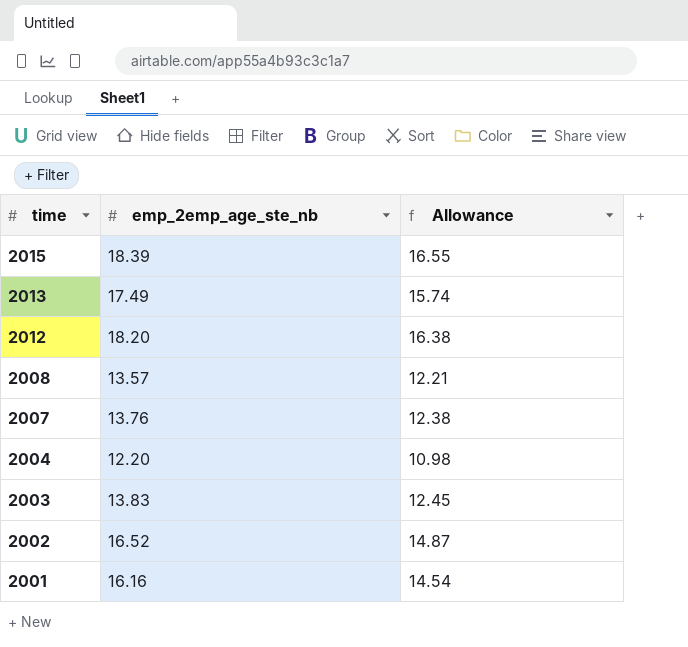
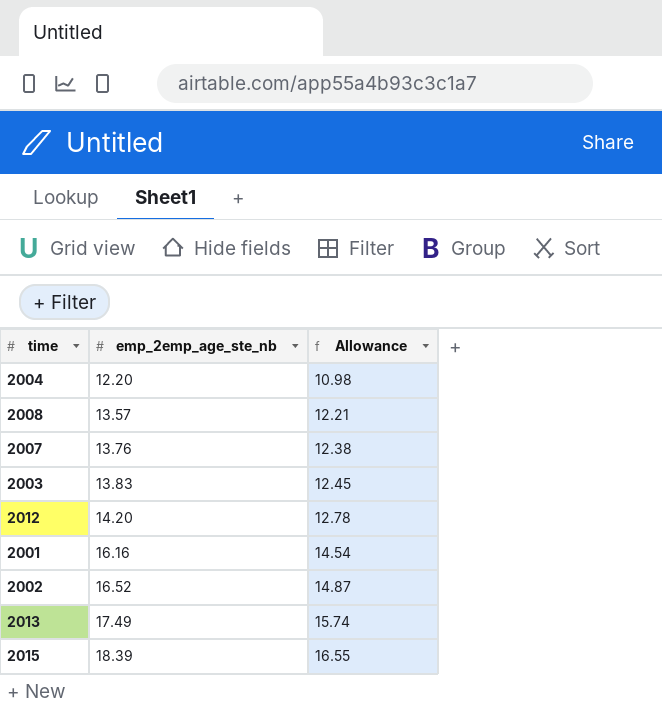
row order: time descending -> emp_2emp_age_ste_nb ascending
2012 | emp_2emp_age_ste_nb: 18.20 -> 14.20
2012 | Allowance: 16.38 -> 12.78

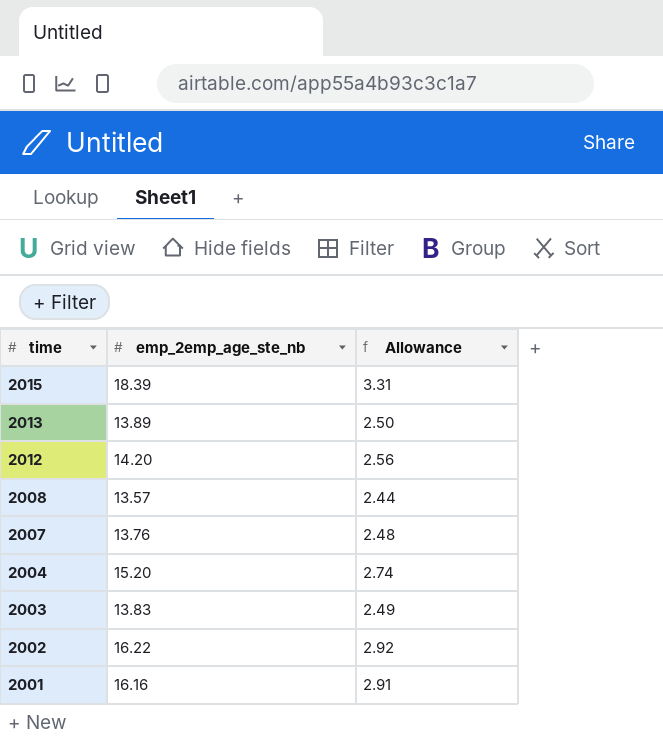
row order: emp_2emp_age_ste_nb ascending -> time descending
column Allowance | formula: [emp_2emp_age_ste_nb] * 0.9 -> [emp_2emp_age_ste_nb] * 0.18
2013 | emp_2emp_age_ste_nb: 17.49 -> 13.89
2004 | emp_2emp_age_ste_nb: 12.20 -> 15.20
2002 | emp_2emp_age_ste_nb: 16.52 -> 16.22

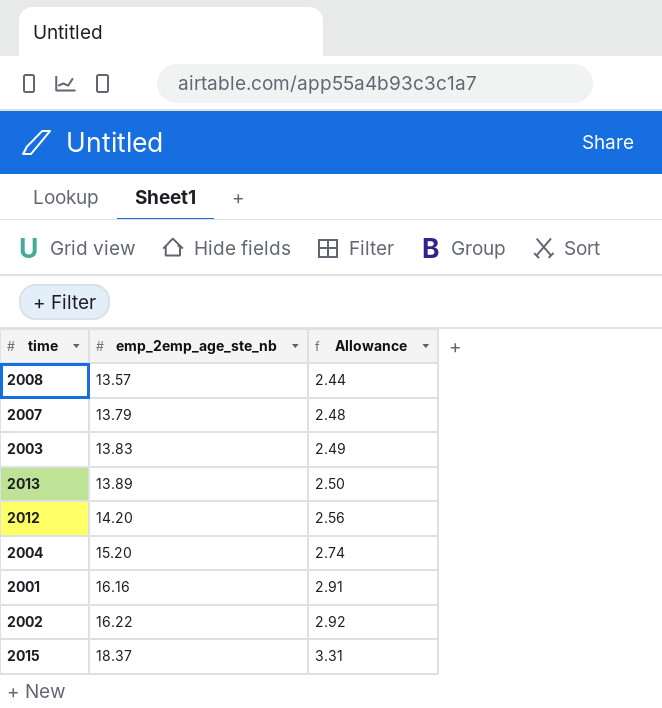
row order: time descending -> emp_2emp_age_ste_nb ascending
2007 | emp_2emp_age_ste_nb: 13.76 -> 13.79
2015 | emp_2emp_age_ste_nb: 18.39 -> 18.37

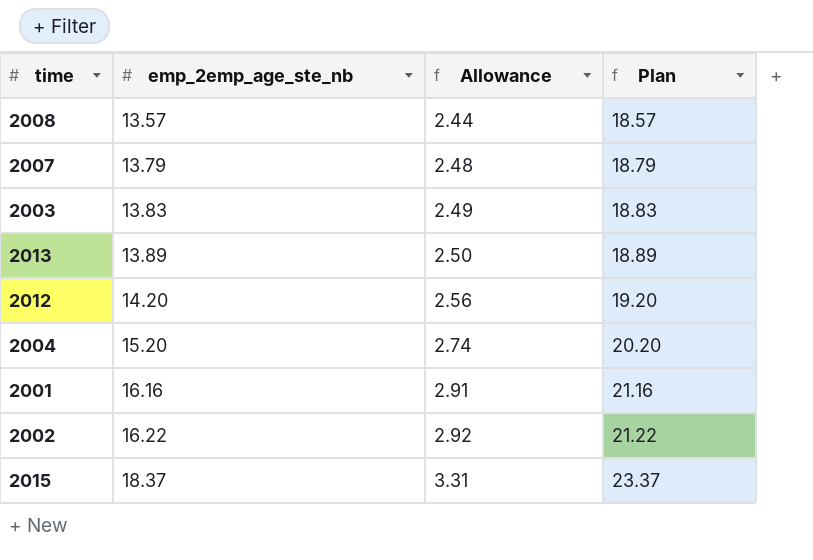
column Plan | formula: none -> [emp_2emp_age_ste_nb] + 5

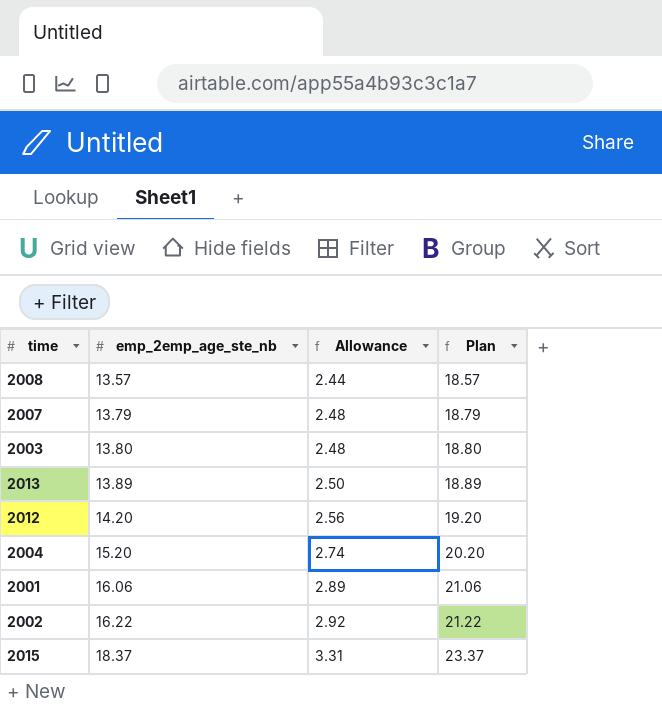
2003 | emp_2emp_age_ste_nb: 13.83 -> 13.80
2003 | Allowance: 2.49 -> 2.48
2003 | Plan: 18.83 -> 18.80
2001 | emp_2emp_age_ste_nb: 16.16 -> 16.06
2001 | Allowance: 2.91 -> 2.89
2001 | Plan: 21.16 -> 21.06

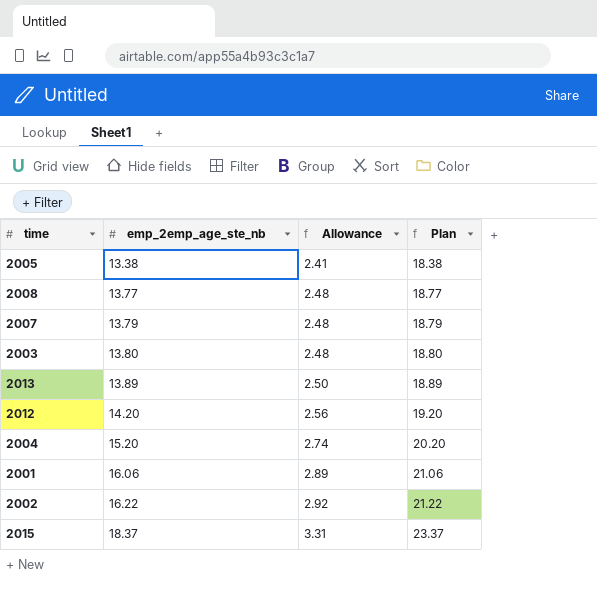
row 2005: none -> 13.38 | 2.41 | 18.38
2008 | emp_2emp_age_ste_nb: 13.57 -> 13.77
2008 | Allowance: 2.44 -> 2.48
2008 | Plan: 18.57 -> 18.77

